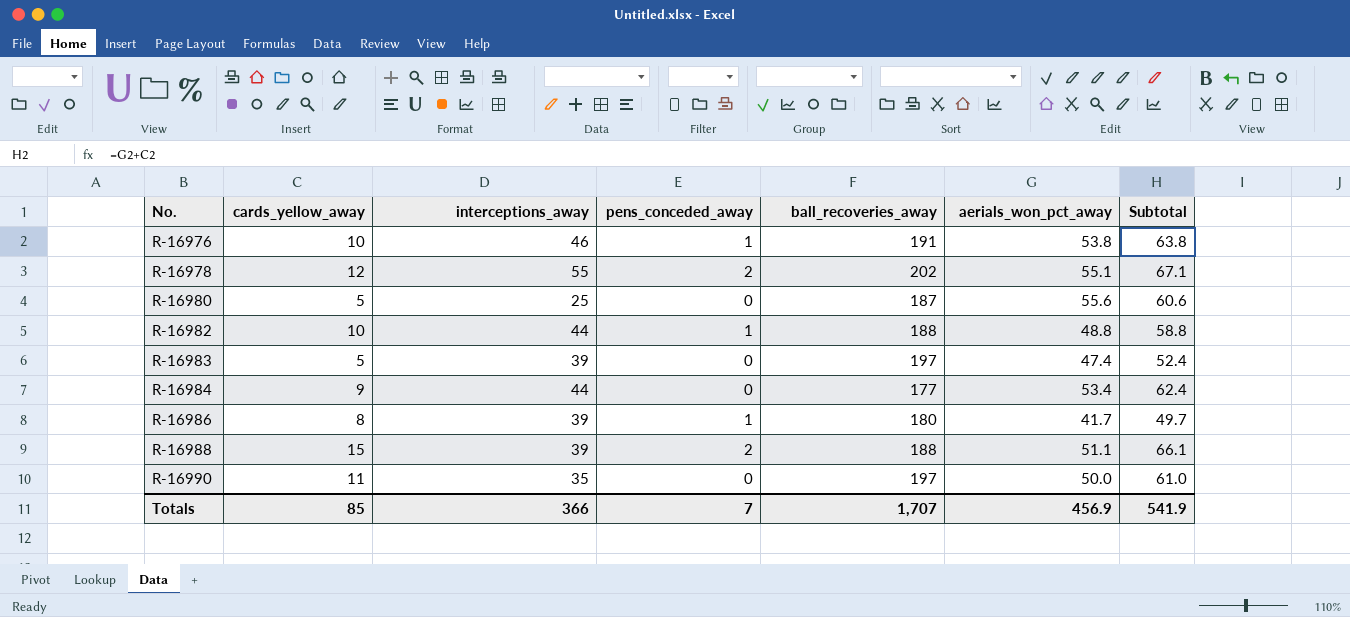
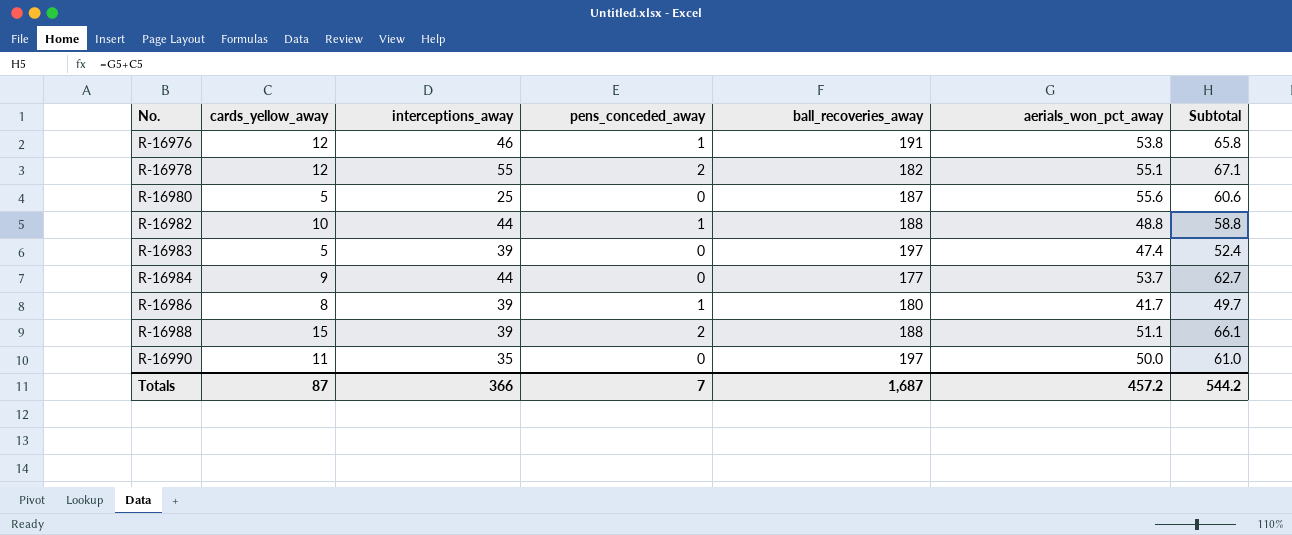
R-16976 | cards_yellow_away: 10 -> 12
R-16976 | Subtotal: 63.8 -> 65.8
R-16978 | ball_recoveries_away: 202 -> 182
R-16984 | aerials_won_pct_away: 53.4 -> 53.7
R-16984 | Subtotal: 62.4 -> 62.7
Totals | cards_yellow_away: 85 -> 87
Totals | ball_recoveries_away: 1,707 -> 1,687
Totals | aerials_won_pct_away: 456.9 -> 457.2
Totals | Subtotal: 541.9 -> 544.2

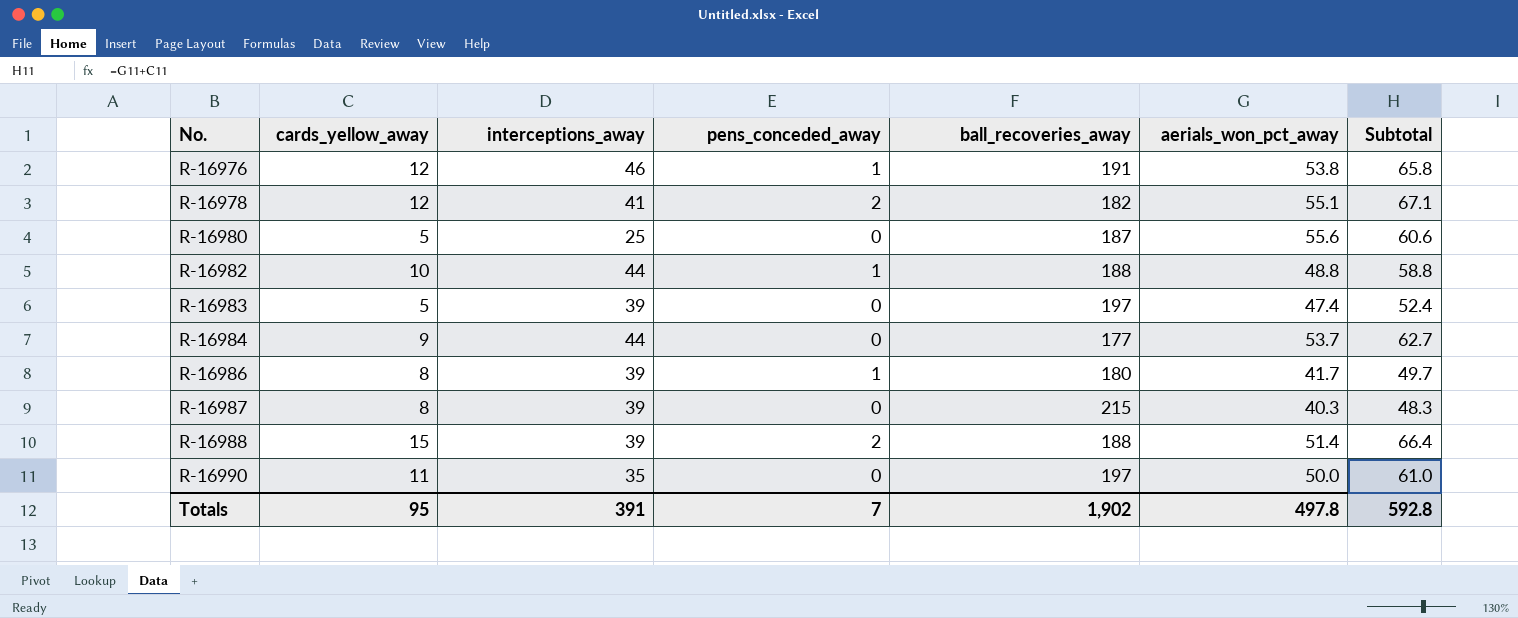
R-16978 | interceptions_away: 55 -> 41
row R-16987: none -> 8 | 39 | 0 | 215 | 40.3 | 48.3
R-16988 | aerials_won_pct_away: 51.1 -> 51.4
R-16988 | Subtotal: 66.1 -> 66.4
Totals | cards_yellow_away: 87 -> 95
Totals | interceptions_away: 366 -> 391
Totals | ball_recoveries_away: 1,687 -> 1,902
Totals | aerials_won_pct_away: 457.2 -> 497.8
Totals | Subtotal: 544.2 -> 592.8

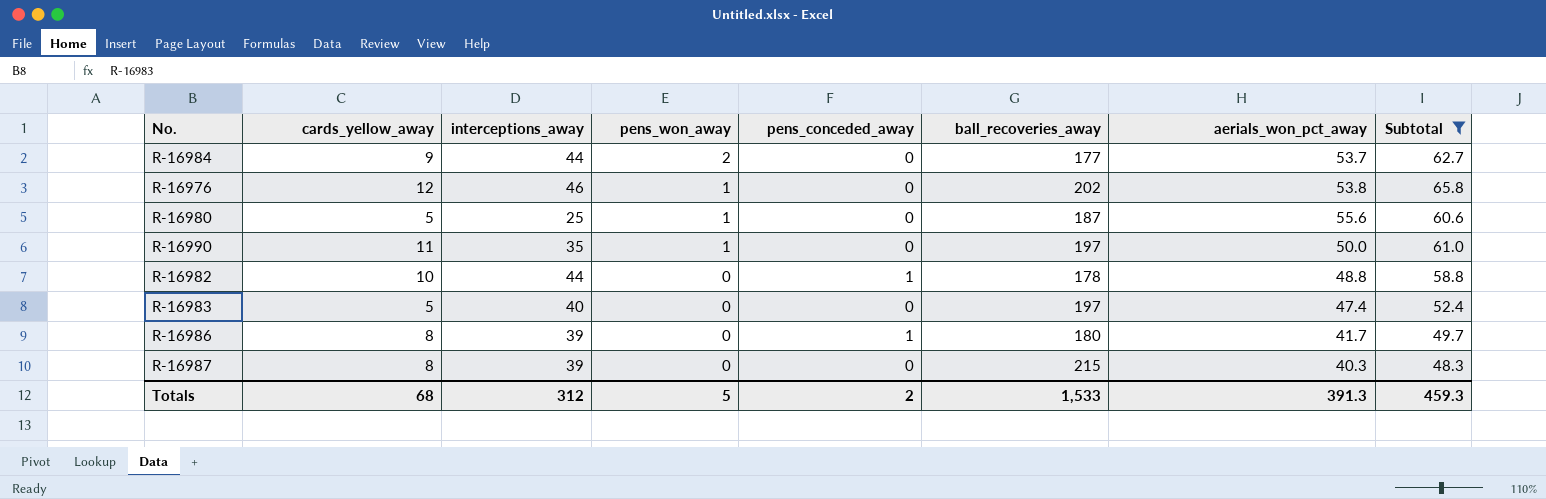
filter: none -> Subtotal <= 65.8
row order: No. ascending -> pens_won_away descending
column pens_won_away | position: none -> 4
R-16976 | pens_conceded_away: 1 -> 0
R-16976 | ball_recoveries_away: 191 -> 202
R-16982 | ball_recoveries_away: 188 -> 178
R-16983 | interceptions_away: 39 -> 40
Totals | cards_yellow_away: 95 -> 68
Totals | interceptions_away: 391 -> 312
Totals | pens_conceded_away: 7 -> 2
Totals | ball_recoveries_away: 1,902 -> 1,533
Totals | aerials_won_pct_away: 497.8 -> 391.3
Totals | Subtotal: 592.8 -> 459.3

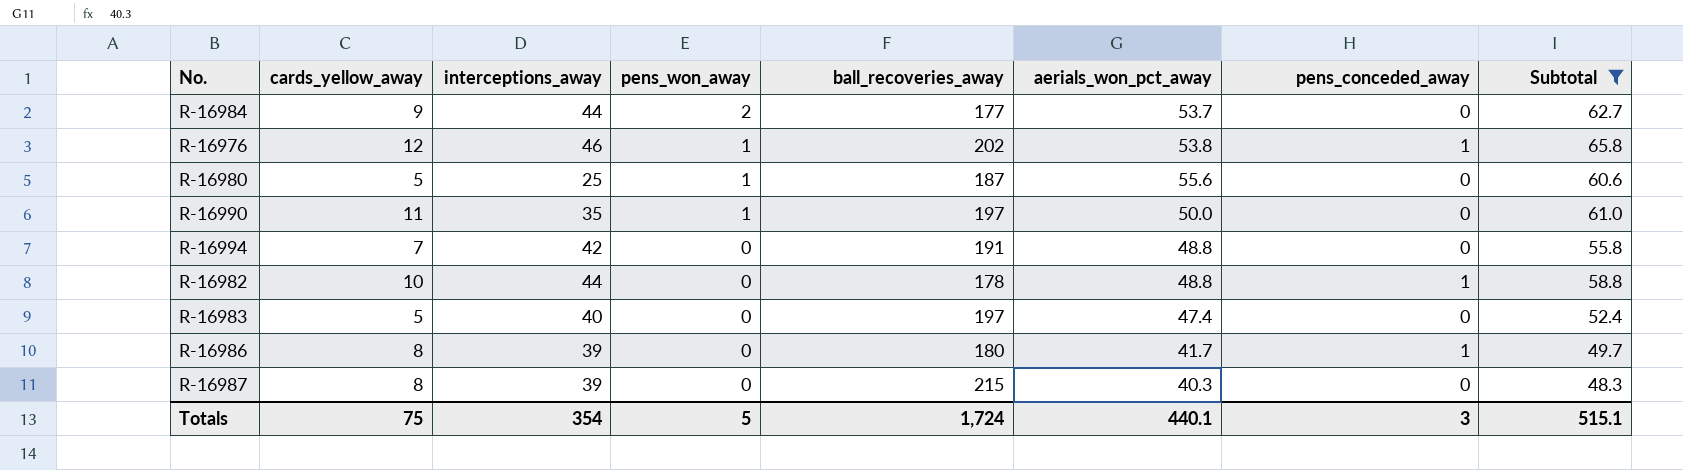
column pens_conceded_away | position: 5 -> 7
R-16976 | pens_conceded_away: 0 -> 1
row R-16994: none -> 7 | 42 | 0 | 191 | 48.8 | 0 | 55.8
Totals | cards_yellow_away: 68 -> 75
Totals | interceptions_away: 312 -> 354
Totals | ball_recoveries_away: 1,533 -> 1,724
Totals | aerials_won_pct_away: 391.3 -> 440.1
Totals | pens_conceded_away: 2 -> 3
Totals | Subtotal: 459.3 -> 515.1

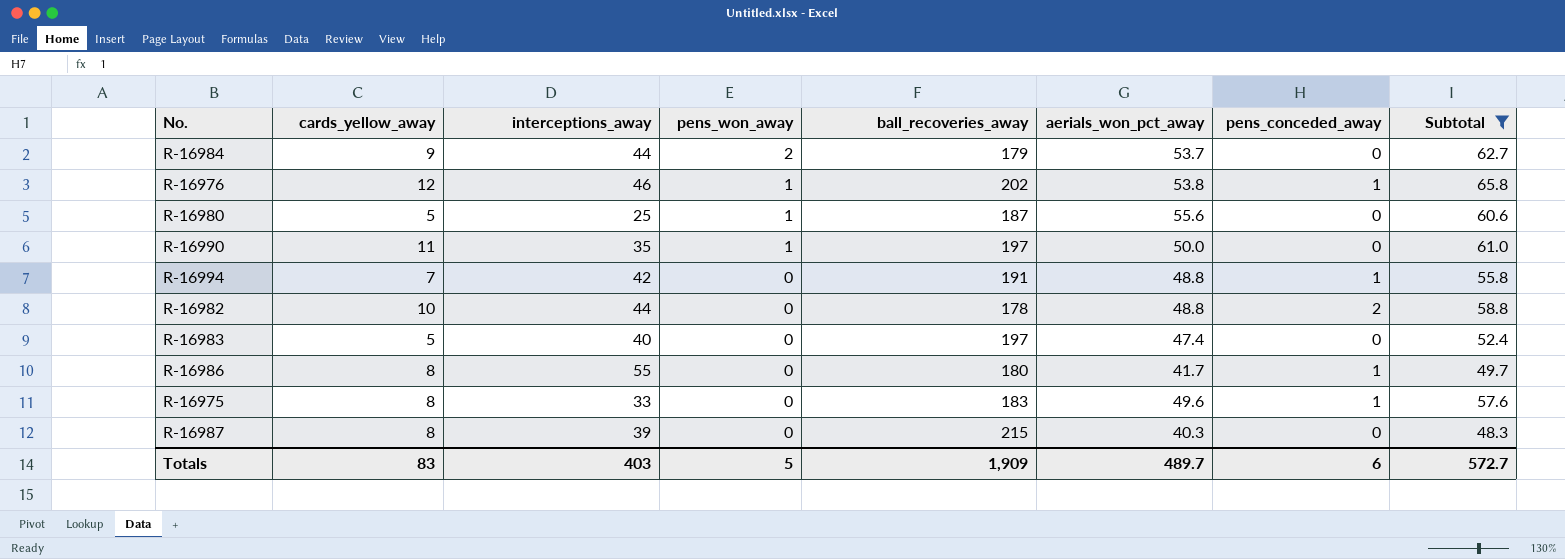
R-16984 | ball_recoveries_away: 177 -> 179
R-16994 | pens_conceded_away: 0 -> 1
R-16982 | pens_conceded_away: 1 -> 2
R-16986 | interceptions_away: 39 -> 55
row R-16975: none -> 8 | 33 | 0 | 183 | 49.6 | 1 | 57.6
Totals | cards_yellow_away: 75 -> 83
Totals | interceptions_away: 354 -> 403
Totals | ball_recoveries_away: 1,724 -> 1,909
Totals | aerials_won_pct_away: 440.1 -> 489.7
Totals | pens_conceded_away: 3 -> 6
Totals | Subtotal: 515.1 -> 572.7

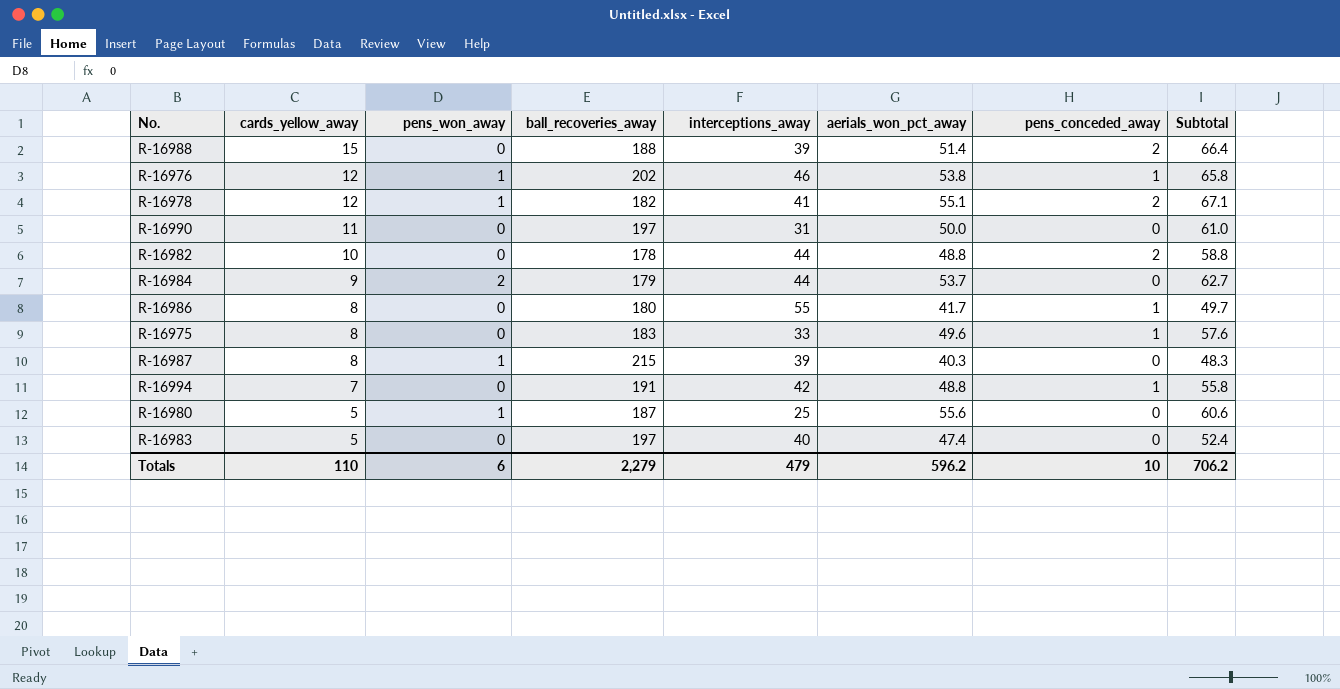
filter: Subtotal <= 65.8 -> none
row order: pens_won_away descending -> cards_yellow_away descending
column interceptions_away | position: 3 -> 5
R-16990 | pens_won_away: 1 -> 0
R-16990 | interceptions_away: 35 -> 31
R-16987 | pens_won_away: 0 -> 1
Totals | cards_yellow_away: 83 -> 110
Totals | pens_won_away: 5 -> 6
Totals | ball_recoveries_away: 1,909 -> 2,279
Totals | interceptions_away: 403 -> 479
Totals | aerials_won_pct_away: 489.7 -> 596.2
Totals | pens_conceded_away: 6 -> 10
Totals | Subtotal: 572.7 -> 706.2

